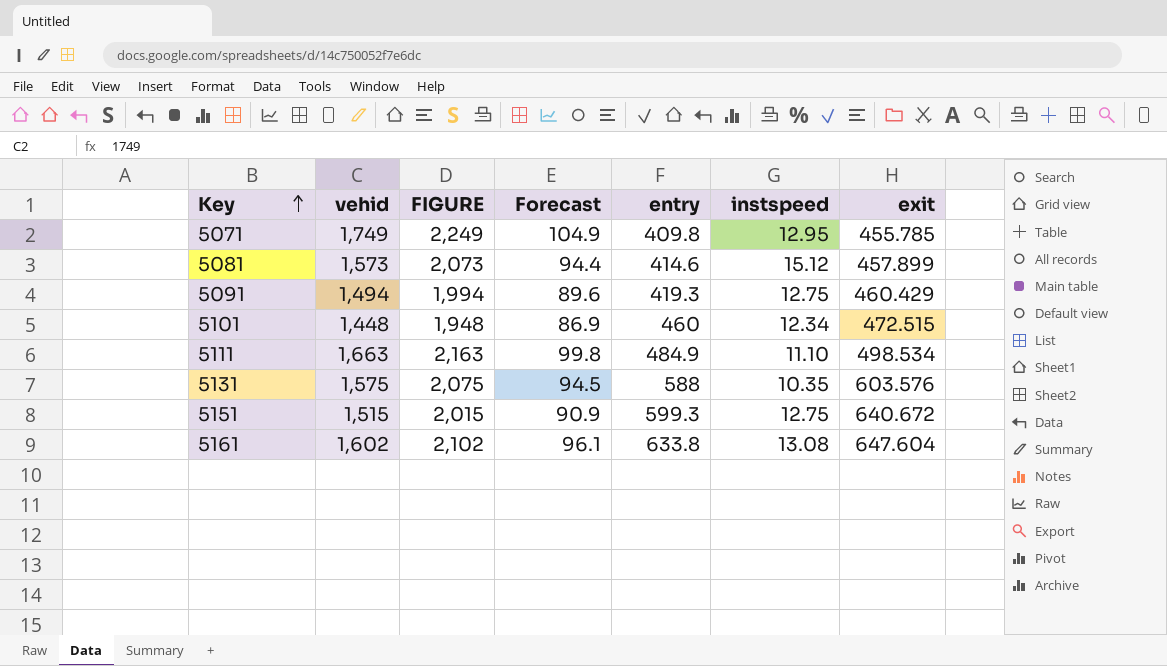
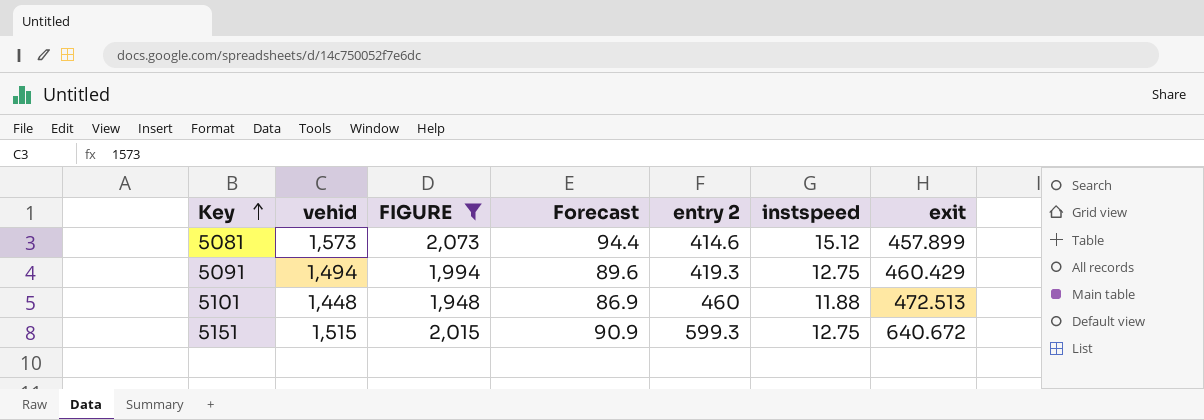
filter: none -> FIGURE <= 2,073
column name: entry -> entry 2
5101 | instspeed: 12.34 -> 11.88
5101 | exit: 472.515 -> 472.513

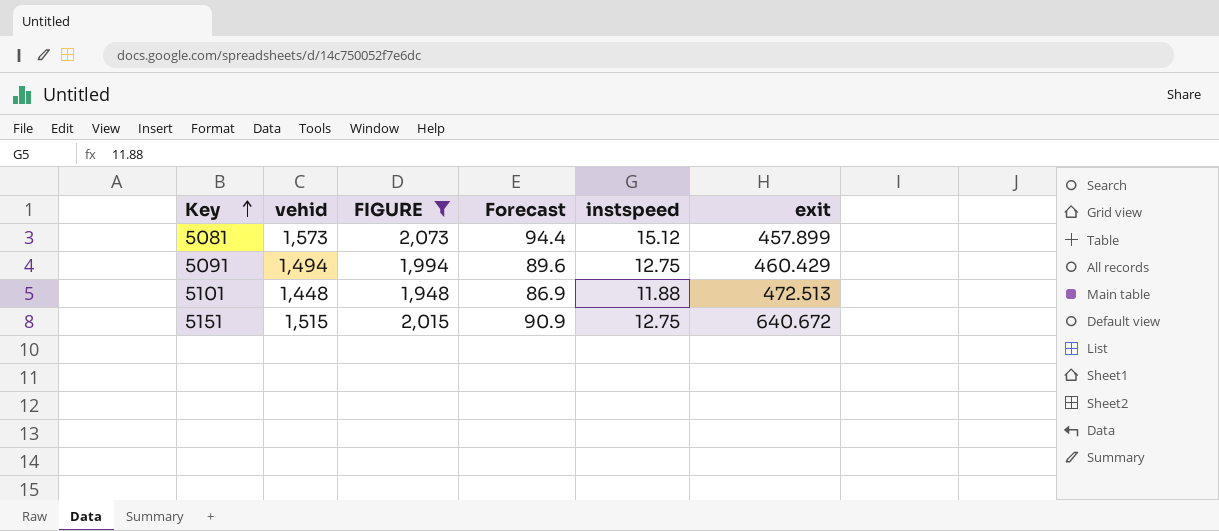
column entry 2 | position: 5 -> none

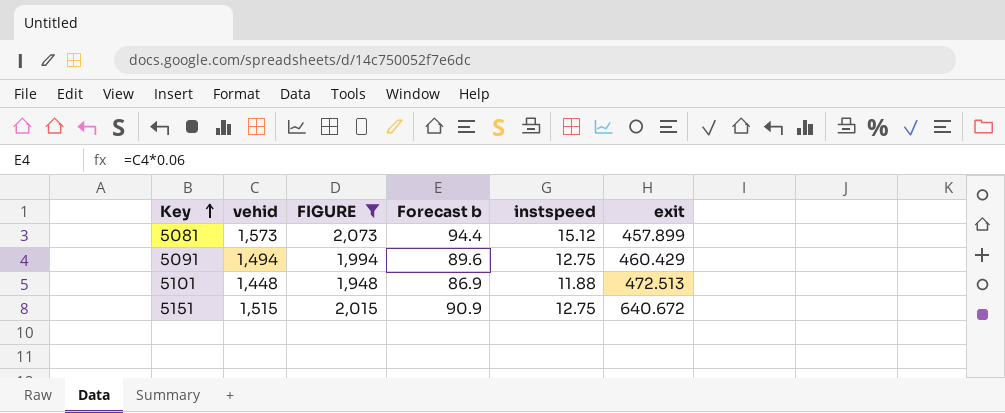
column name: Forecast -> Forecast b

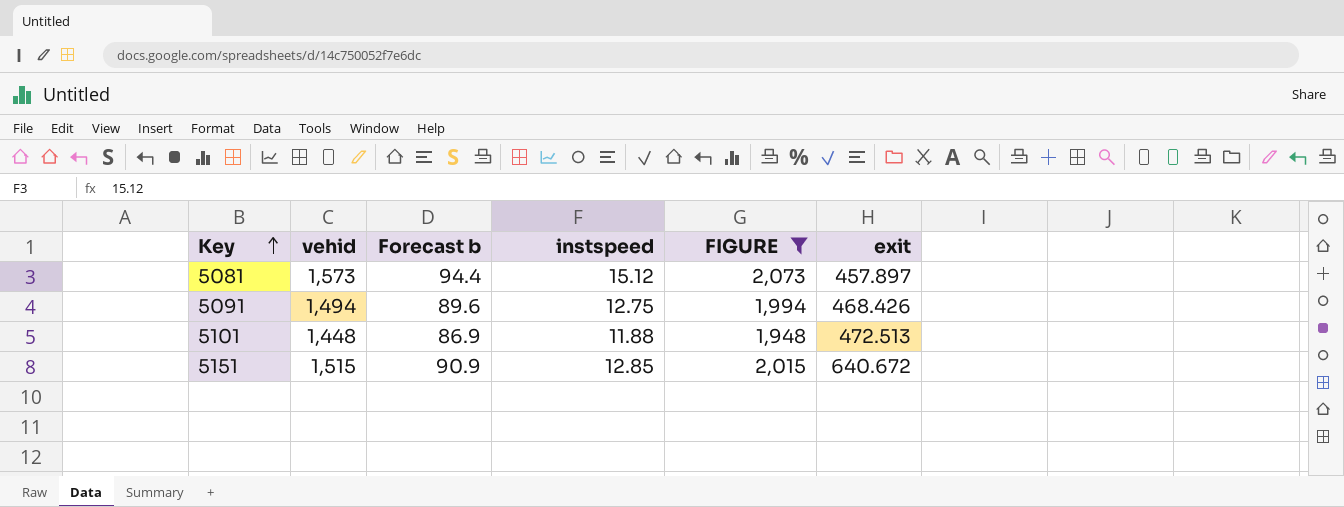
column FIGURE | position: 3 -> 5
5081 | exit: 457.899 -> 457.897
5091 | exit: 460.429 -> 468.426
5151 | instspeed: 12.75 -> 12.85

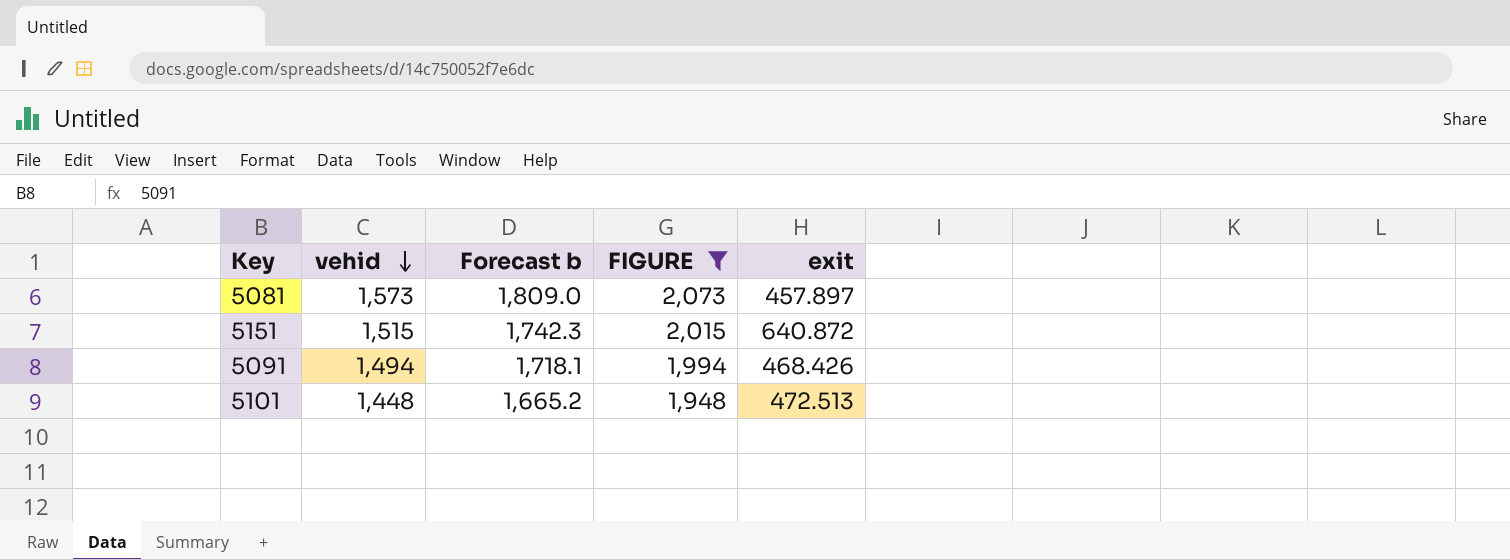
row order: Key ascending -> vehid descending
column instspeed | position: 4 -> none
column Forecast b | formula: [vehid] * 0.06 -> [vehid] * 1.15
5151 | exit: 640.672 -> 640.872

